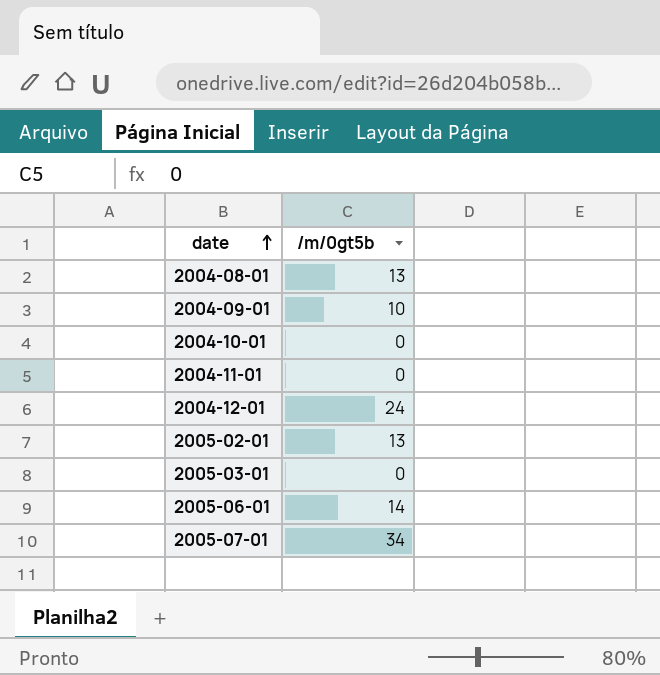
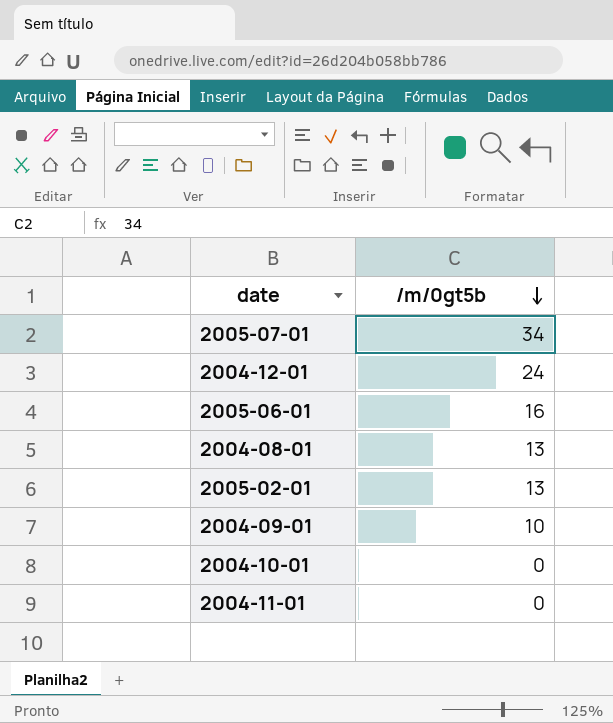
row order: date ascending -> /m/0gt5b descending
row 2005-03-01: 0 -> none
2005-06-01 | /m/0gt5b: 14 -> 16

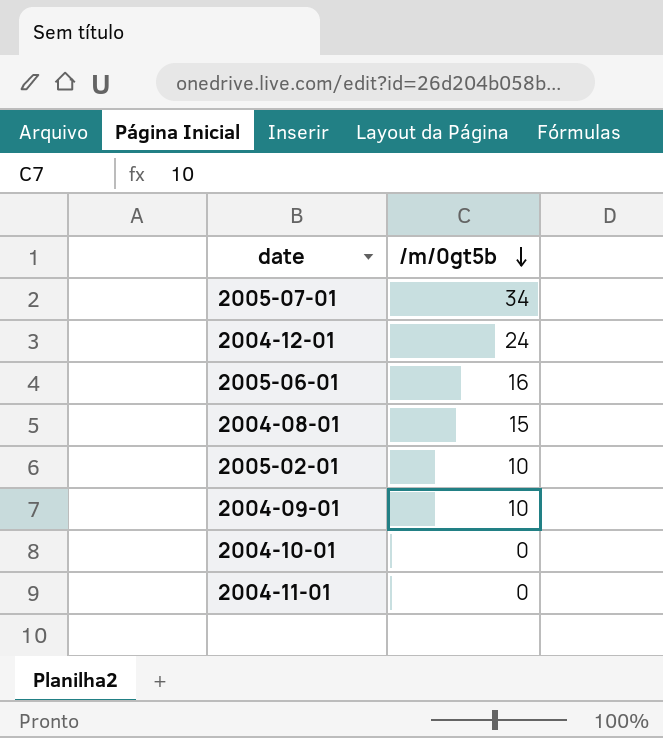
2004-08-01 | /m/0gt5b: 13 -> 15
2005-02-01 | /m/0gt5b: 13 -> 10

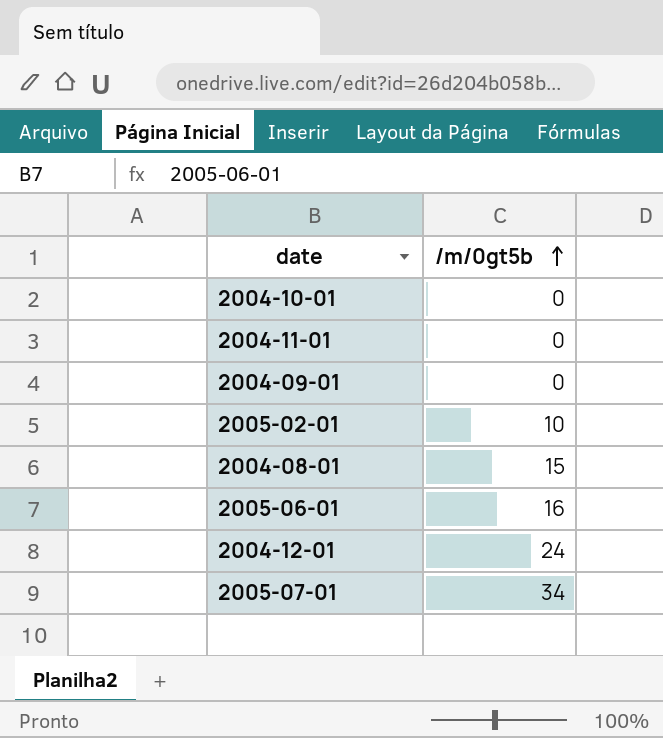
row order: /m/0gt5b descending -> /m/0gt5b ascending
2004-09-01 | /m/0gt5b: 10 -> 0

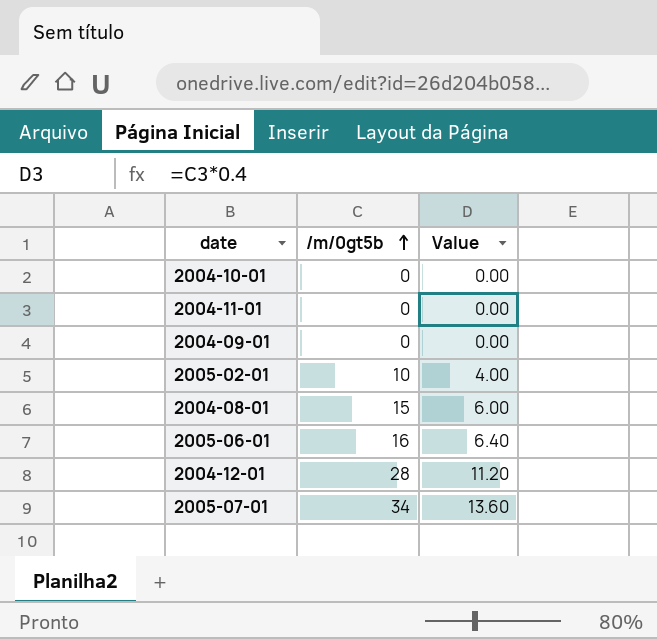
column Value | formula: none -> [/m/0gt5b] * 0.4
2004-12-01 | /m/0gt5b: 24 -> 28

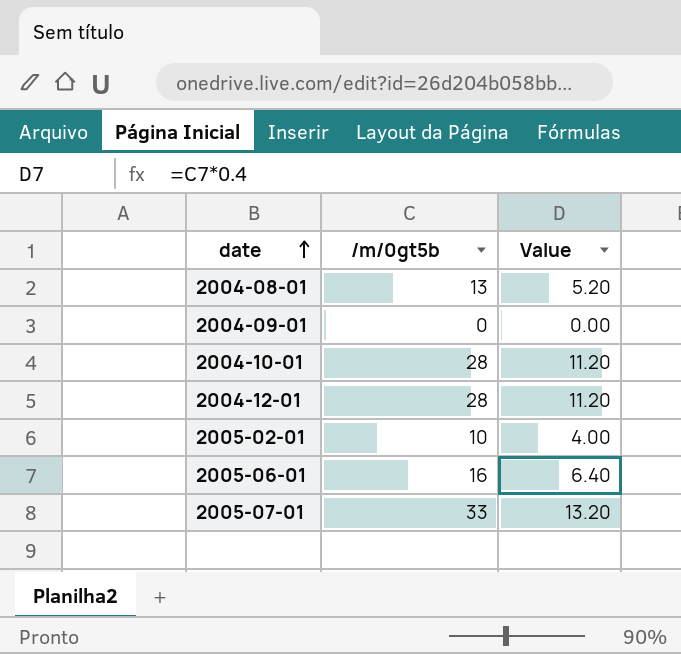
row order: /m/0gt5b ascending -> date ascending
row 2004-11-01: 0 | 0.00 -> none
2004-08-01 | /m/0gt5b: 15 -> 13
2004-08-01 | Value: 6.00 -> 5.20
2004-10-01 | /m/0gt5b: 0 -> 28
2004-10-01 | Value: 0.00 -> 11.20
2005-07-01 | /m/0gt5b: 34 -> 33
2005-07-01 | Value: 13.60 -> 13.20

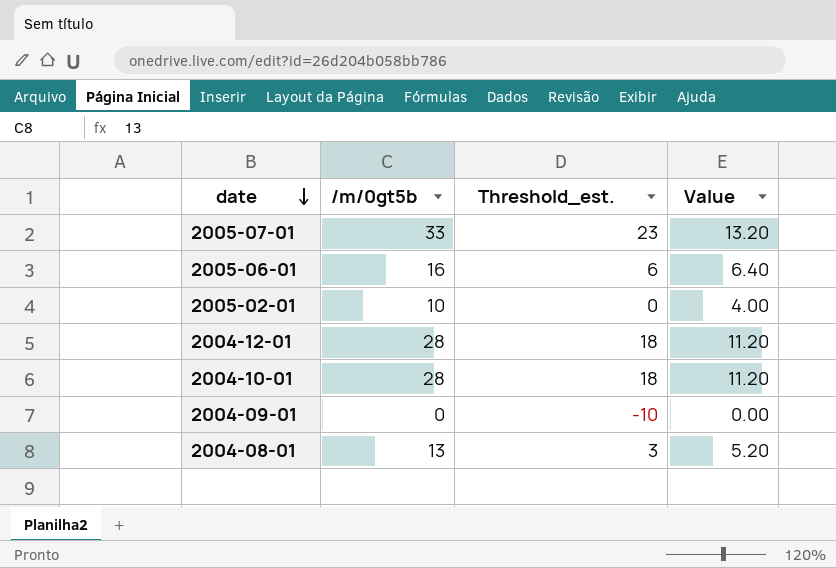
row order: date ascending -> date descending
column Threshold_est. | formula: none -> [/m/0gt5b] - 10

